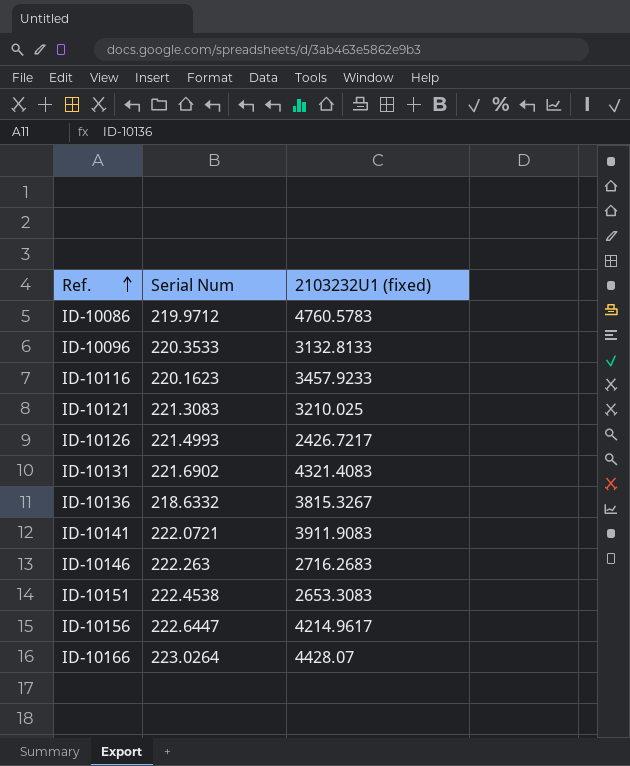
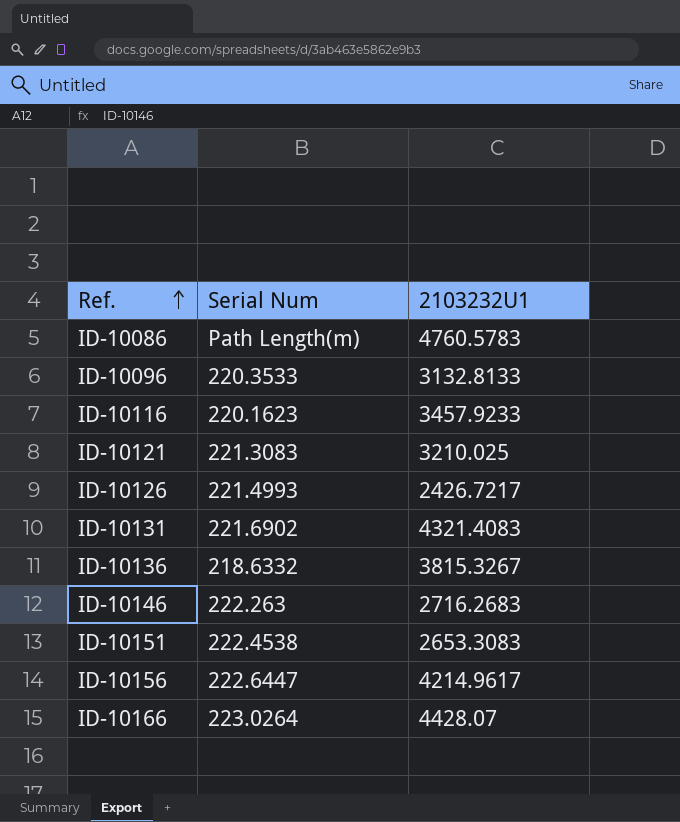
column name: 2103232U1 (fixed) -> 2103232U1
row ID-10141: 222.0721 | 3911.9083 -> none
ID-10086 | Serial Num: 219.9712 -> Path Length(m)

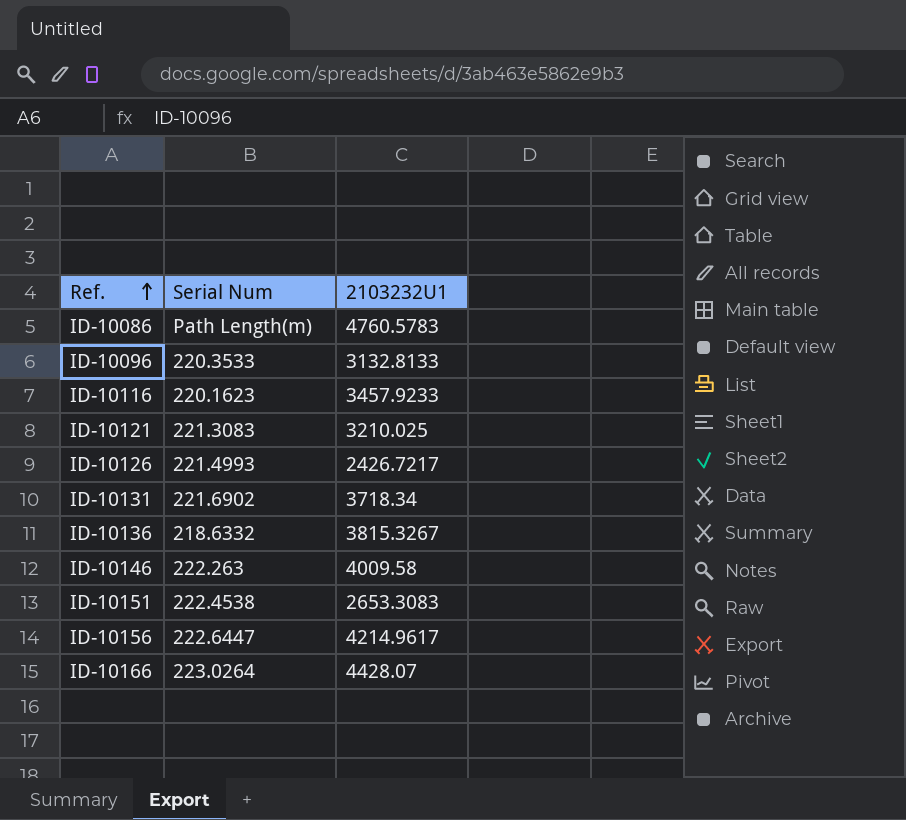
ID-10131 | 2103232U1: 4321.4083 -> 3718.34
ID-10146 | 2103232U1: 2716.2683 -> 4009.58

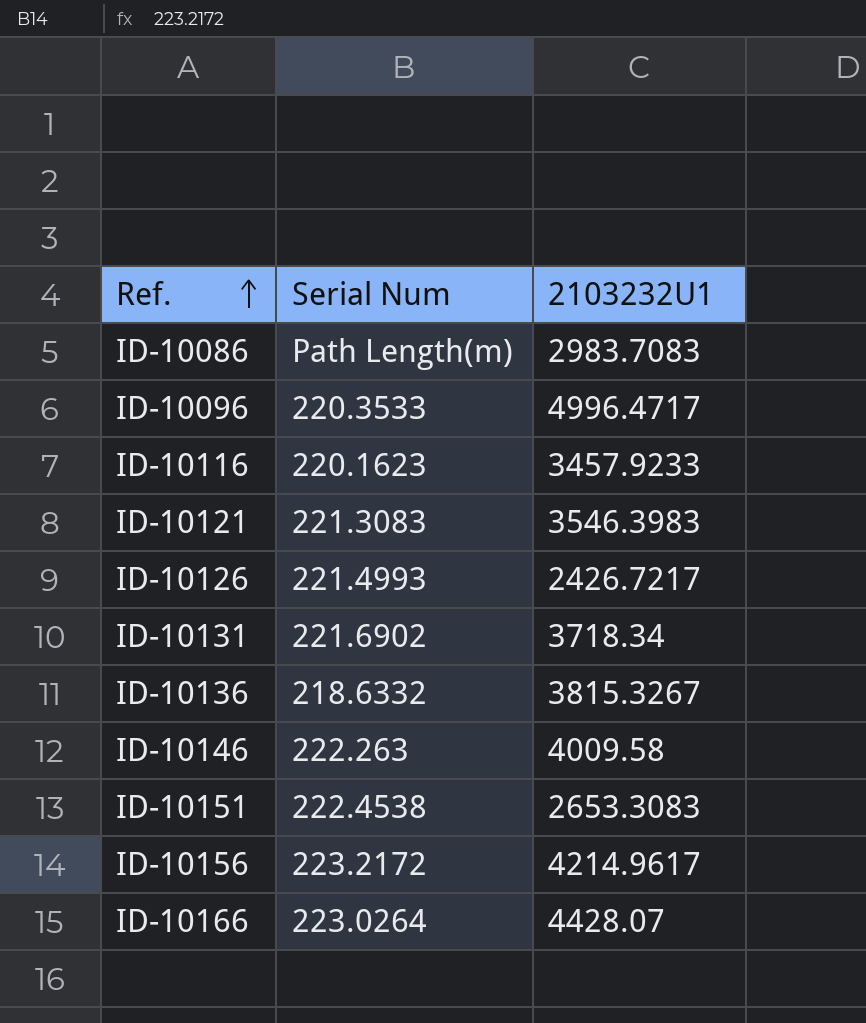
ID-10086 | 2103232U1: 4760.5783 -> 2983.7083
ID-10096 | 2103232U1: 3132.8133 -> 4996.4717
ID-10121 | 2103232U1: 3210.025 -> 3546.3983
ID-10156 | Serial Num: 222.6447 -> 223.2172

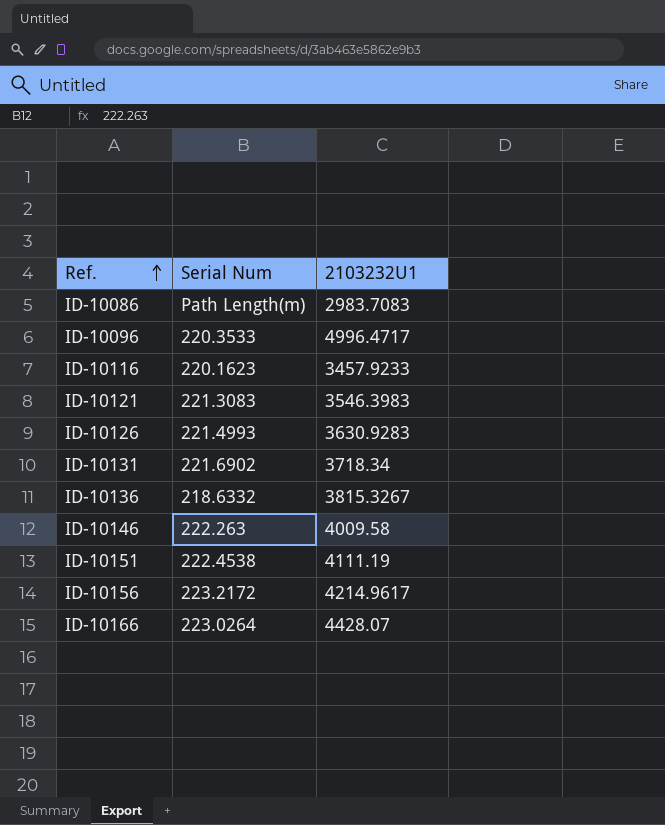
ID-10126 | 2103232U1: 2426.7217 -> 3630.9283
ID-10151 | 2103232U1: 2653.3083 -> 4111.19

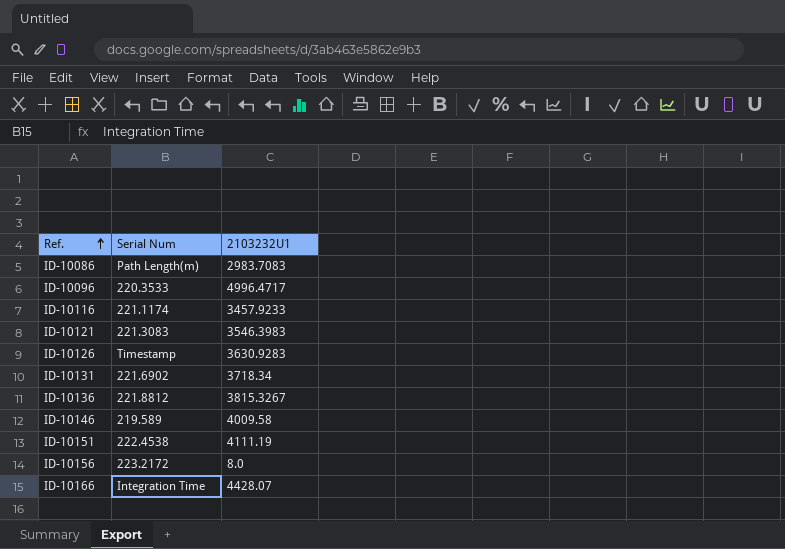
ID-10116 | Serial Num: 220.1623 -> 221.1174
ID-10126 | Serial Num: 221.4993 -> Timestamp
ID-10136 | Serial Num: 218.6332 -> 221.8812
ID-10146 | Serial Num: 222.263 -> 219.589
ID-10156 | 2103232U1: 4214.9617 -> 8.0
ID-10166 | Serial Num: 223.0264 -> Integration Time

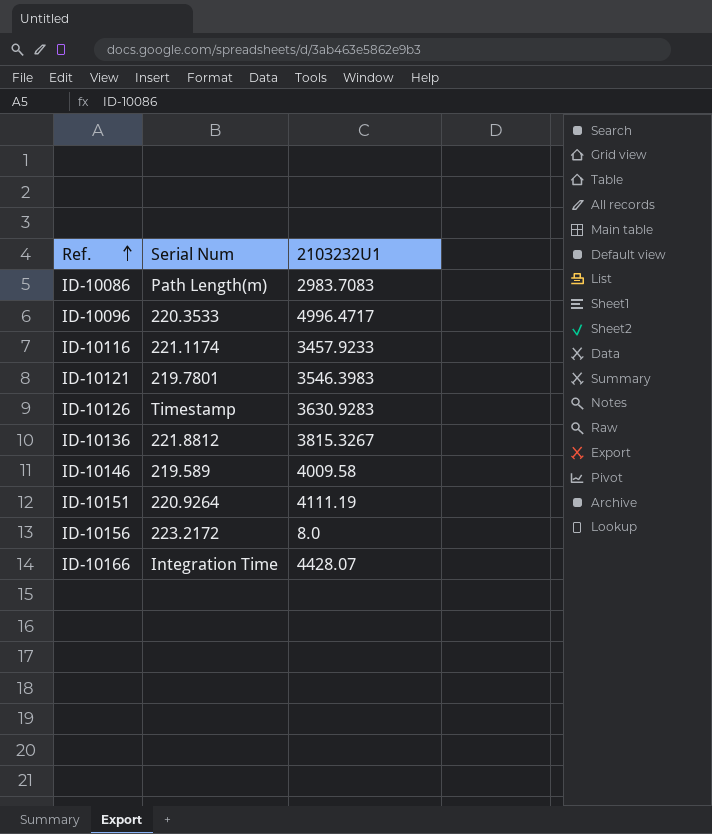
row ID-10131: 221.6902 | 3718.34 -> none
ID-10121 | Serial Num: 221.3083 -> 219.7801
ID-10151 | Serial Num: 222.4538 -> 220.9264

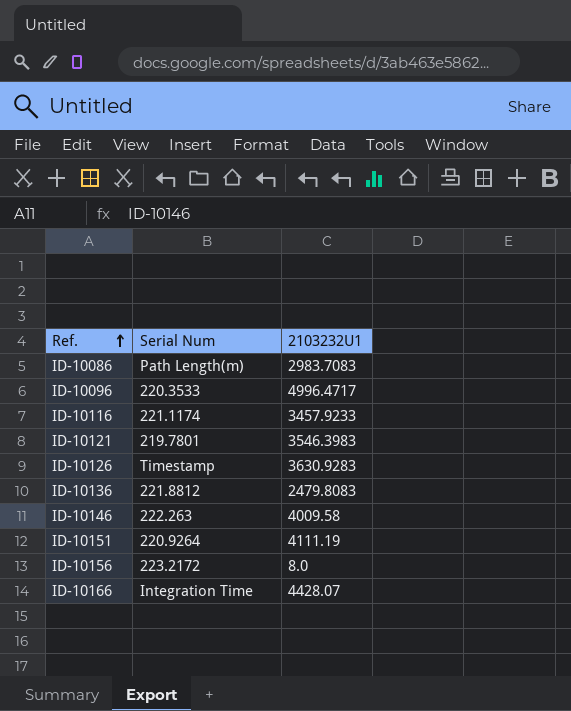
ID-10136 | 2103232U1: 3815.3267 -> 2479.8083
ID-10146 | Serial Num: 219.589 -> 222.263

